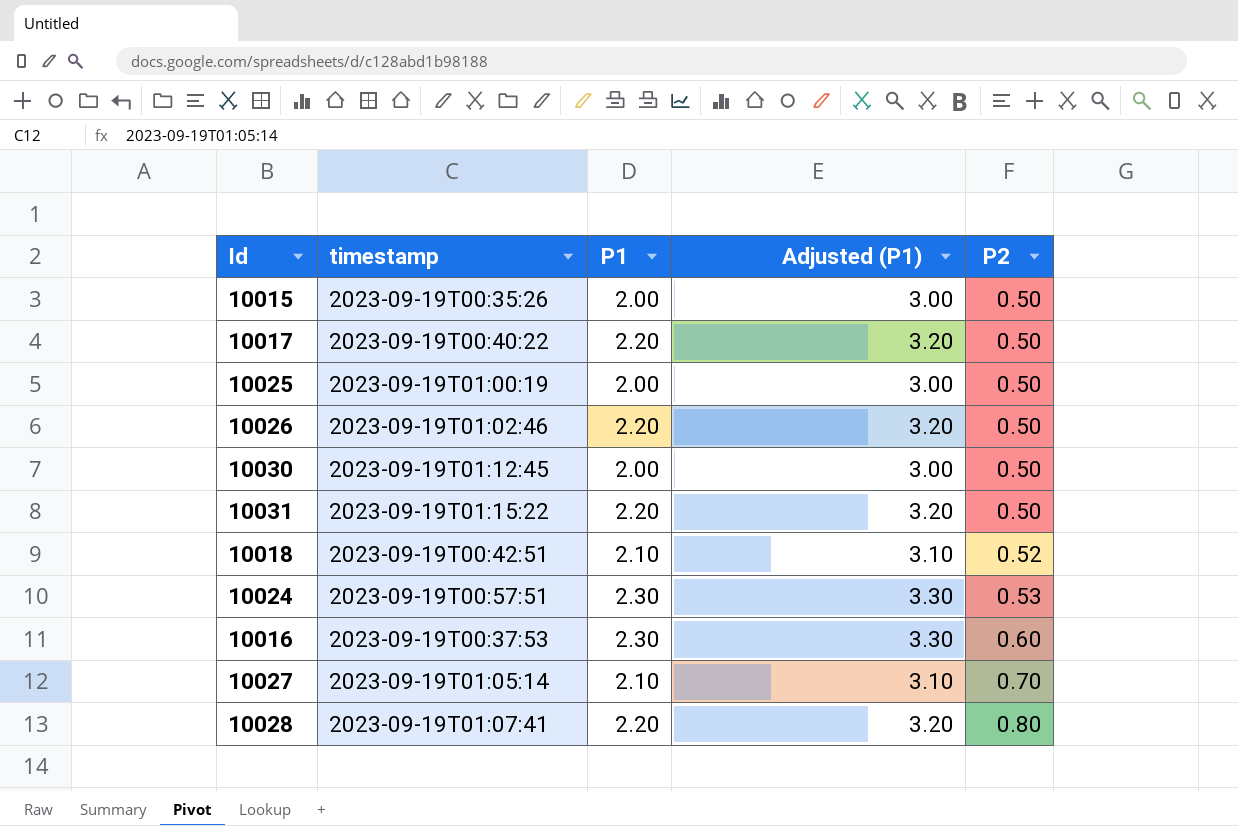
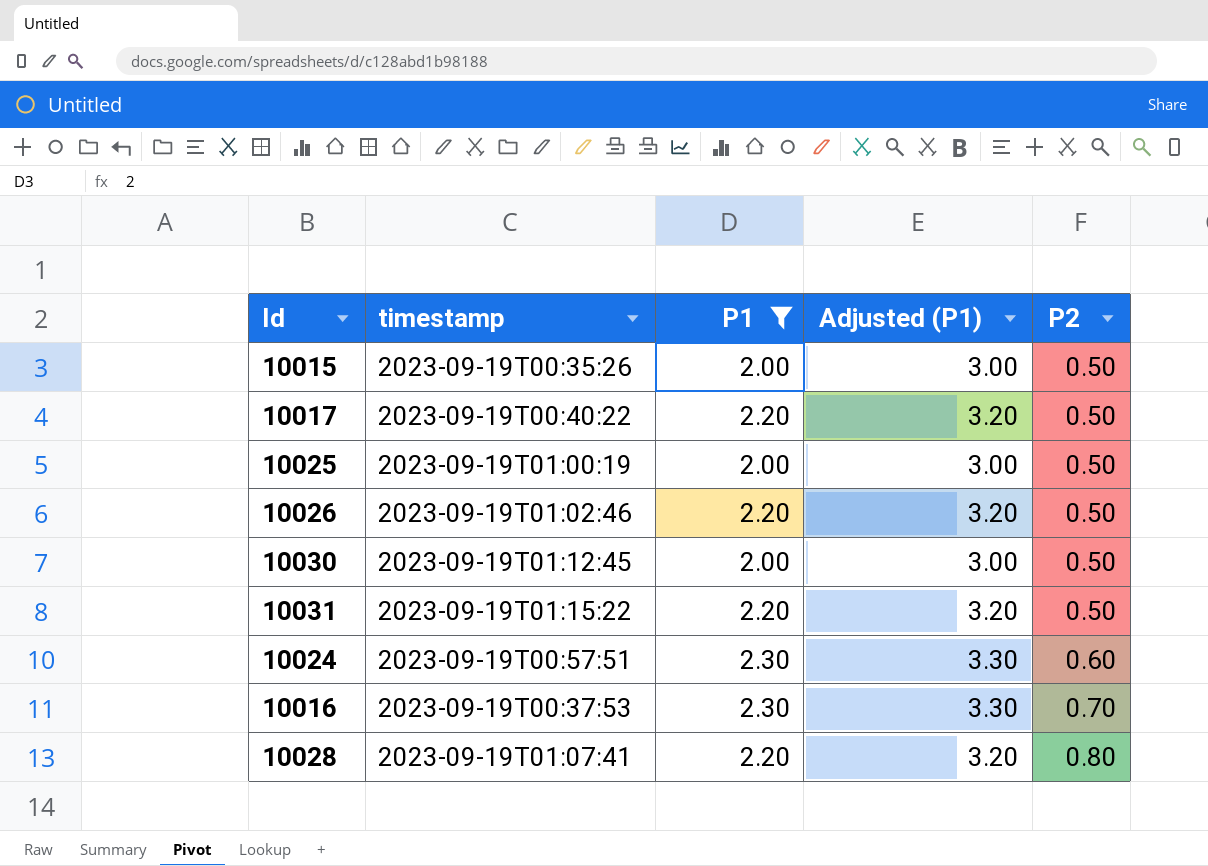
filter: none -> P1 != 2.10
10024 | P2: 0.53 -> 0.60
10016 | P2: 0.60 -> 0.70

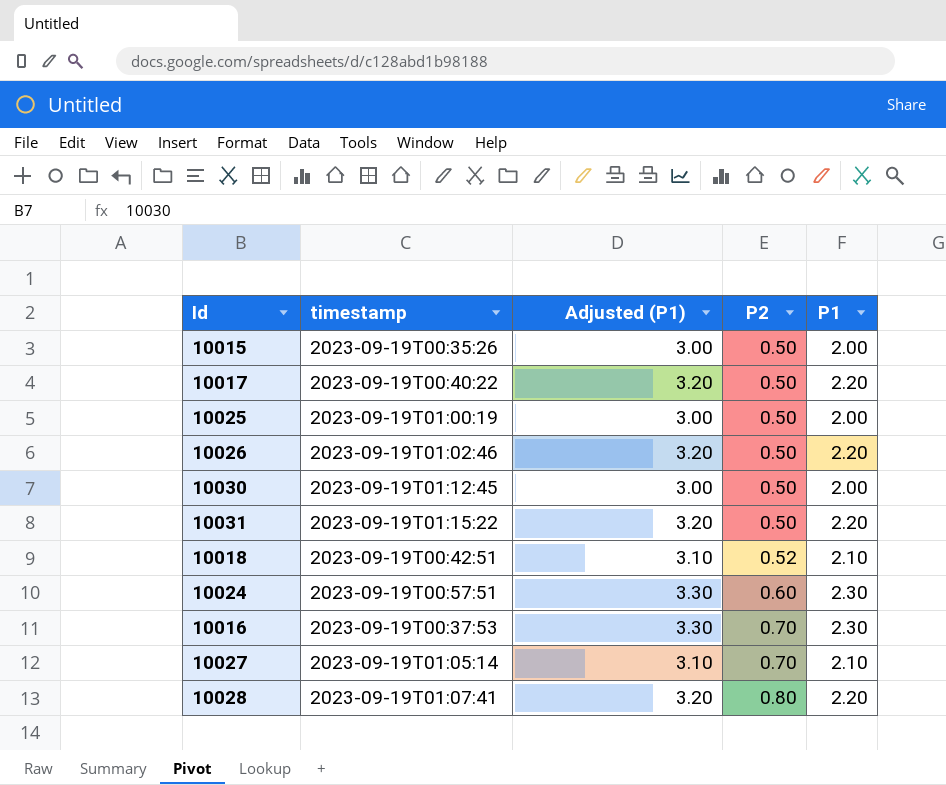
filter: P1 != 2.10 -> none
column P1 | position: 3 -> 5

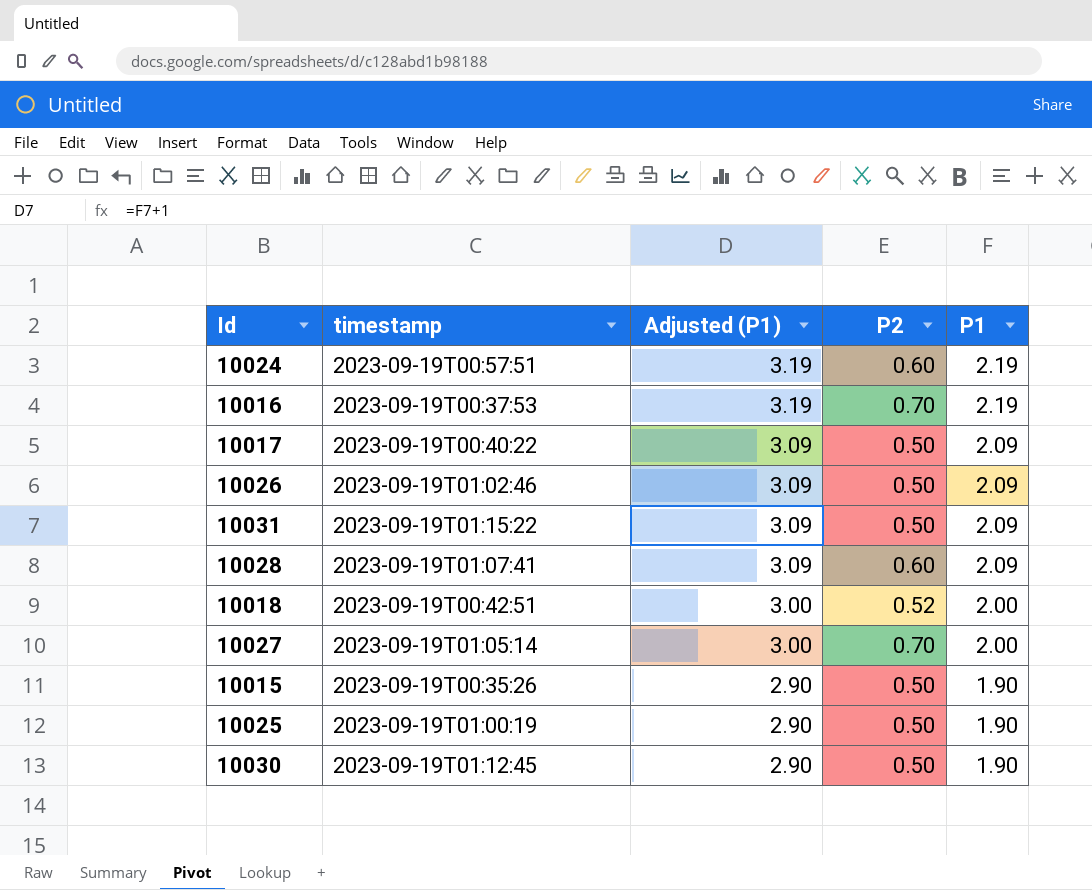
row order: P2 ascending -> Adjusted (P1) descending
10024 | Adjusted (P1): 3.30 -> 3.19
10024 | P1: 2.30 -> 2.19
10016 | Adjusted (P1): 3.30 -> 3.19
10016 | P1: 2.30 -> 2.19
10017 | Adjusted (P1): 3.20 -> 3.09
10017 | P1: 2.20 -> 2.09
10026 | Adjusted (P1): 3.20 -> 3.09
10026 | P1: 2.20 -> 2.09
10031 | Adjusted (P1): 3.20 -> 3.09
10031 | P1: 2.20 -> 2.09
10028 | Adjusted (P1): 3.20 -> 3.09
10028 | P2: 0.80 -> 0.60
10028 | P1: 2.20 -> 2.09
10018 | Adjusted (P1): 3.10 -> 3.00
10018 | P1: 2.10 -> 2.00
10027 | Adjusted (P1): 3.10 -> 3.00
10027 | P1: 2.10 -> 2.00
10015 | Adjusted (P1): 3.00 -> 2.90
10015 | P1: 2.00 -> 1.90
10025 | Adjusted (P1): 3.00 -> 2.90
10025 | P1: 2.00 -> 1.90
10030 | Adjusted (P1): 3.00 -> 2.90
10030 | P1: 2.00 -> 1.90

